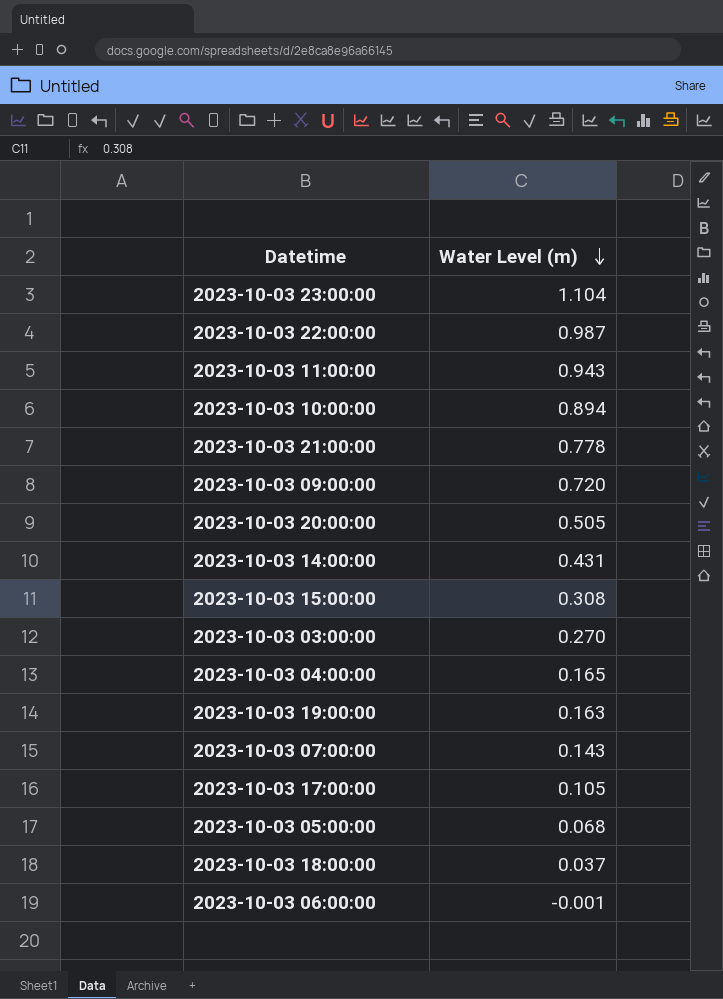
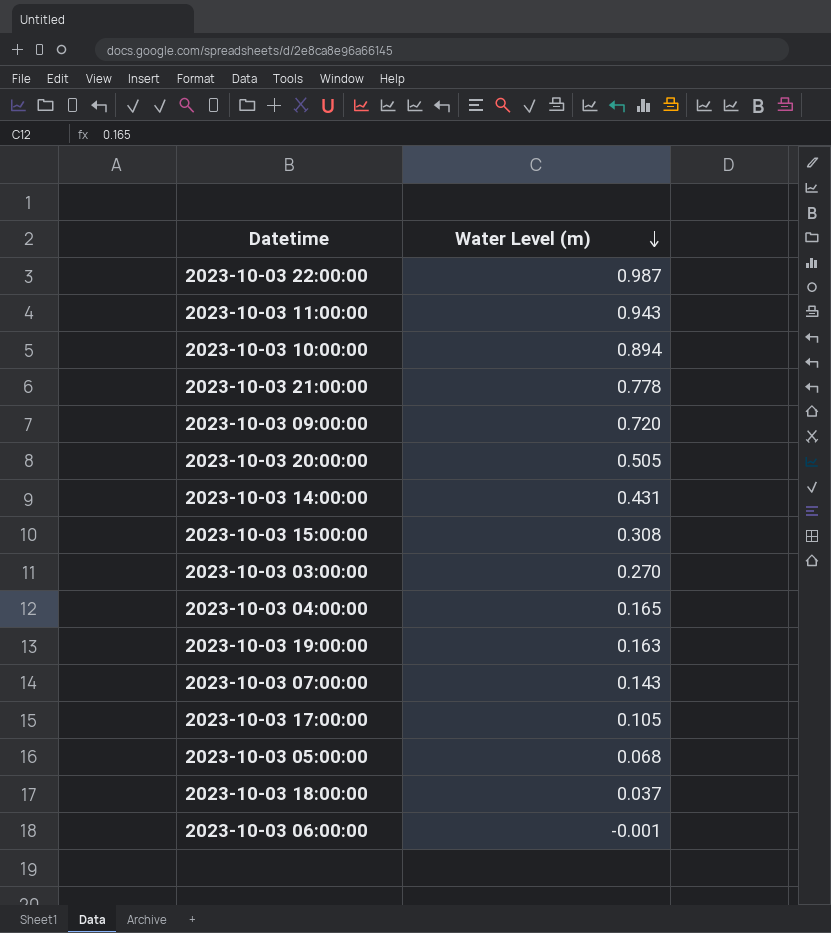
row 2023-10-03 23:00:00: 1.104 -> none

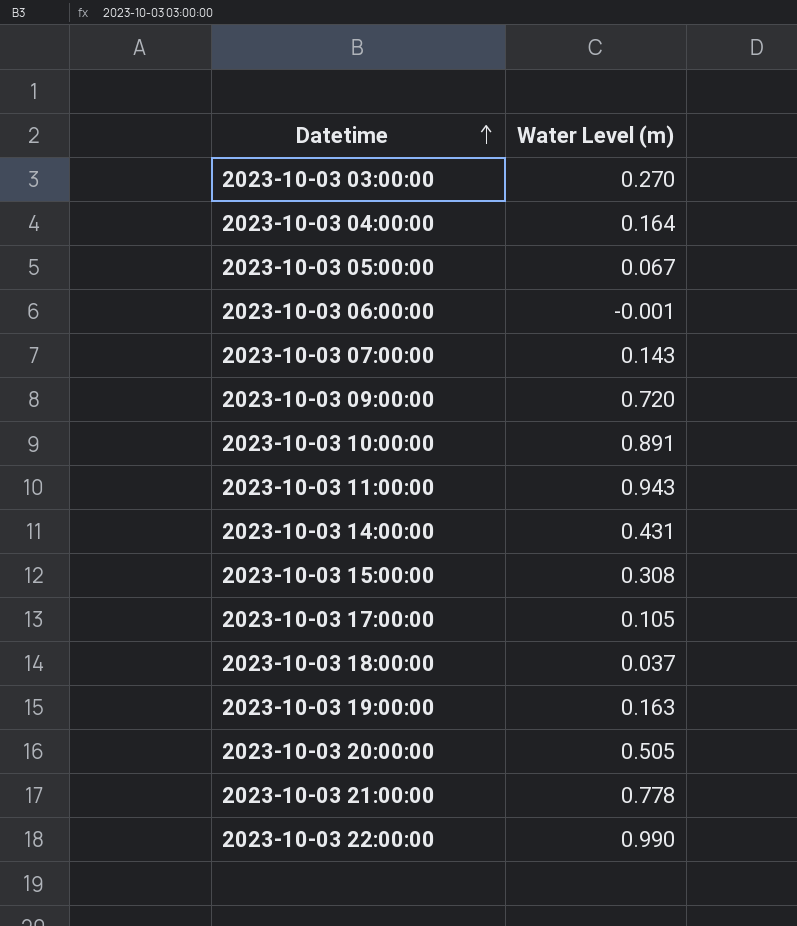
row order: Water Level (m) descending -> Datetime ascending
2023-10-03 04:00:00 | Water Level (m): 0.165 -> 0.164
2023-10-03 05:00:00 | Water Level (m): 0.068 -> 0.067
2023-10-03 10:00:00 | Water Level (m): 0.894 -> 0.891
2023-10-03 22:00:00 | Water Level (m): 0.987 -> 0.990

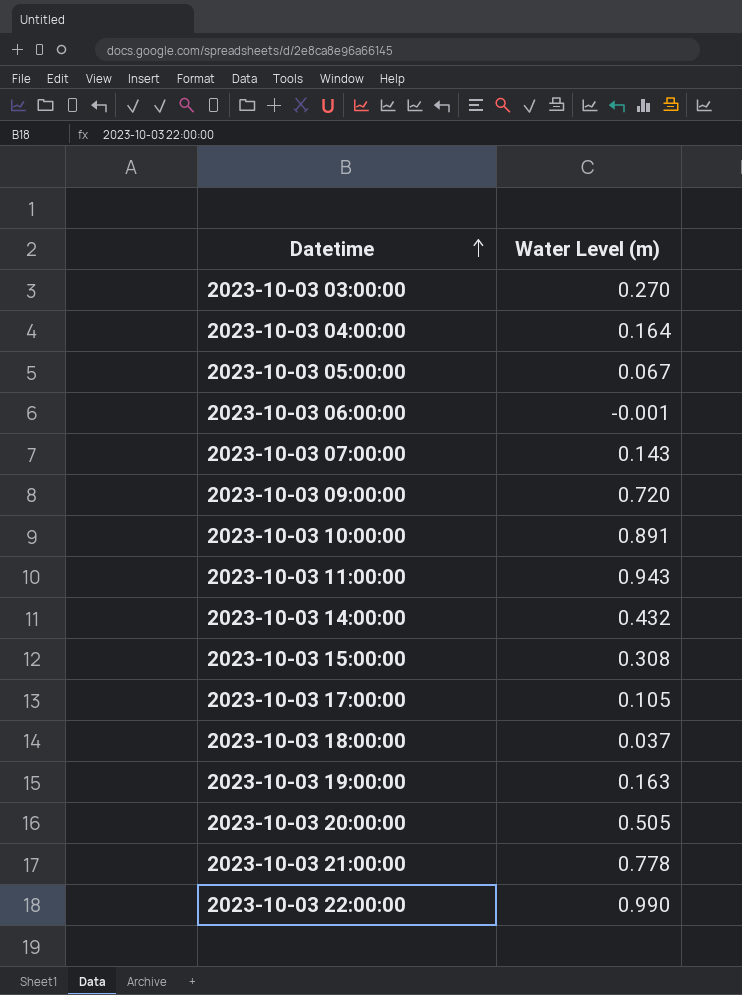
2023-10-03 14:00:00 | Water Level (m): 0.431 -> 0.432

